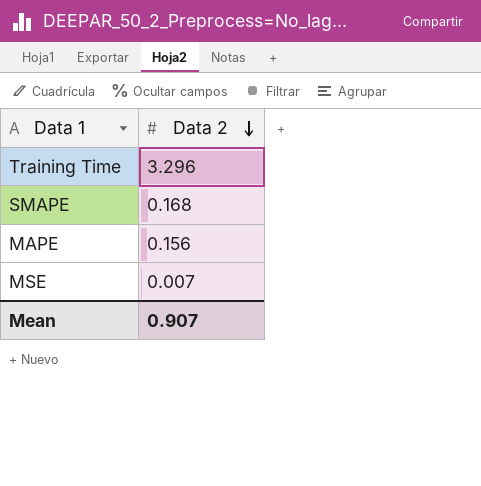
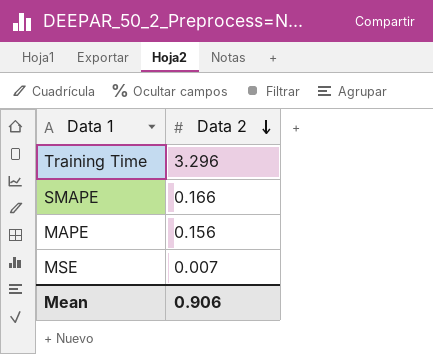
SMAPE | Data 2: 0.168 -> 0.166
Mean | Data 2: 0.907 -> 0.906

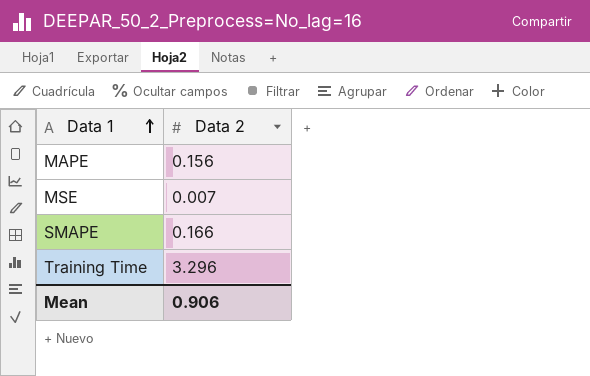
row order: Data 2 descending -> Data 1 ascending

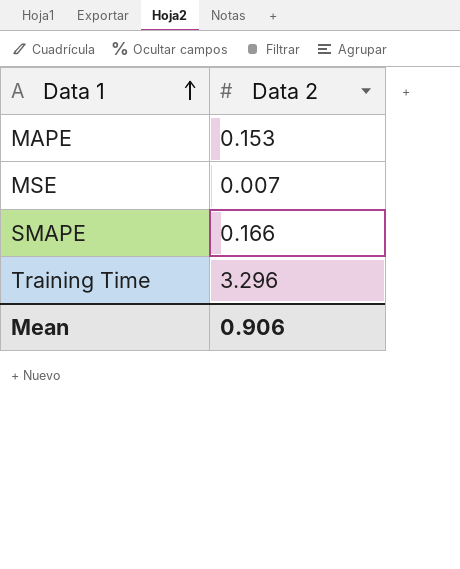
MAPE | Data 2: 0.156 -> 0.153

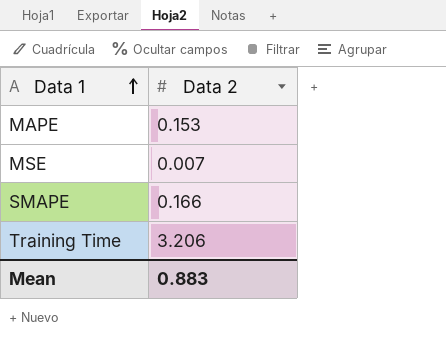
Training Time | Data 2: 3.296 -> 3.206
Mean | Data 2: 0.906 -> 0.883

